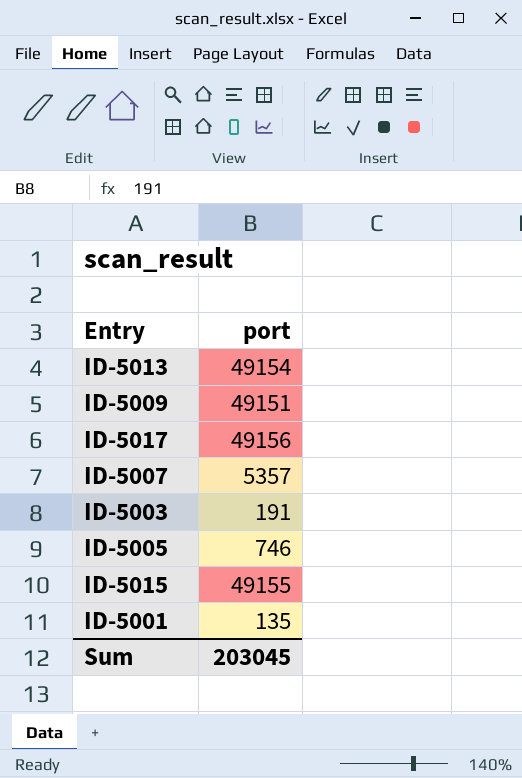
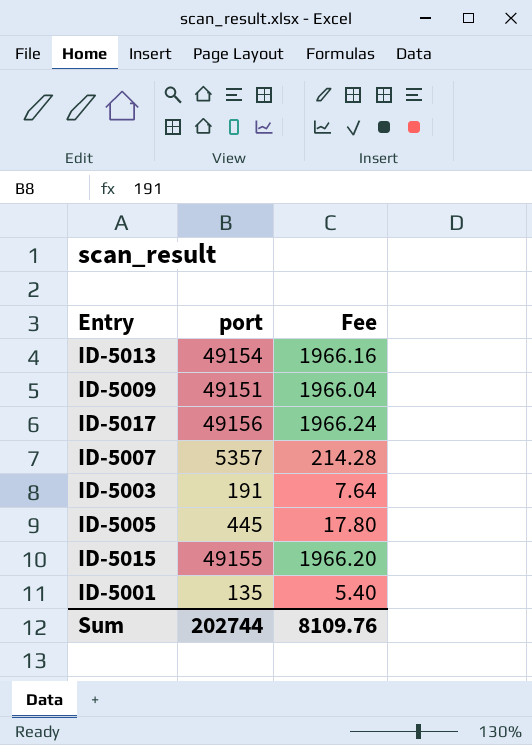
column Fee | formula: none -> [port] * 0.04
ID-5005 | port: 746 -> 445
Sum | port: 203045 -> 202744

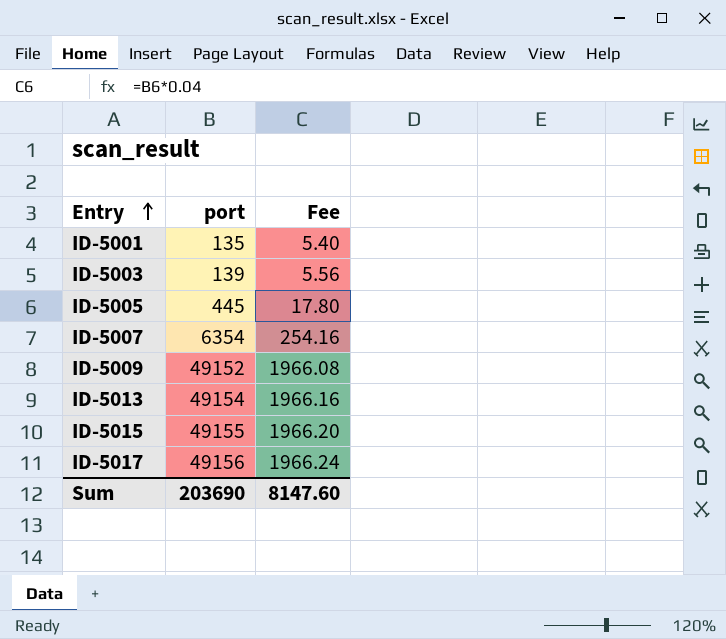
row order: none -> Entry ascending
ID-5003 | port: 191 -> 139
ID-5003 | Fee: 7.64 -> 5.56
ID-5007 | port: 5357 -> 6354
ID-5007 | Fee: 214.28 -> 254.16
ID-5009 | port: 49151 -> 49152
ID-5009 | Fee: 1966.04 -> 1966.08
Sum | port: 202744 -> 203690
Sum | Fee: 8109.76 -> 8147.60

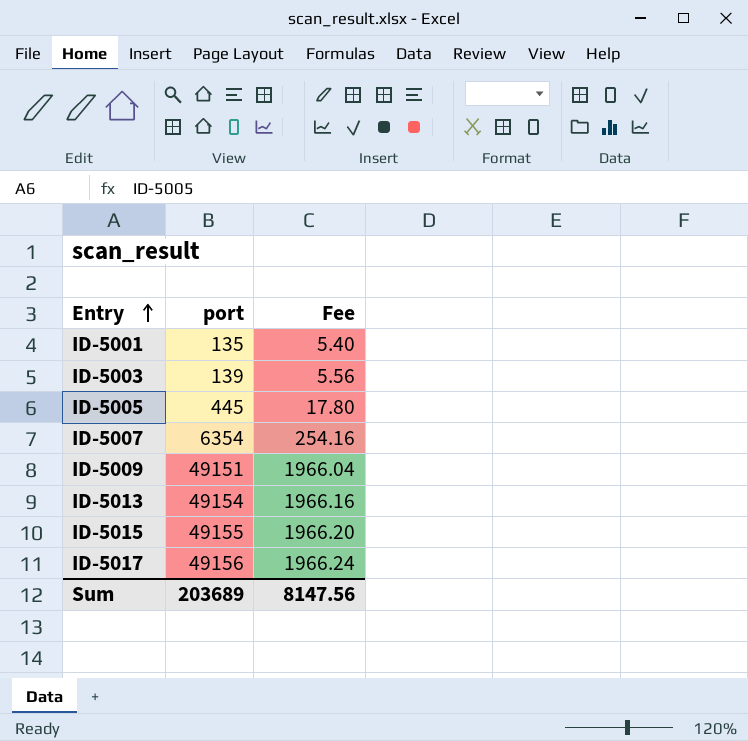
ID-5009 | port: 49152 -> 49151
ID-5009 | Fee: 1966.08 -> 1966.04
Sum | port: 203690 -> 203689
Sum | Fee: 8147.60 -> 8147.56

